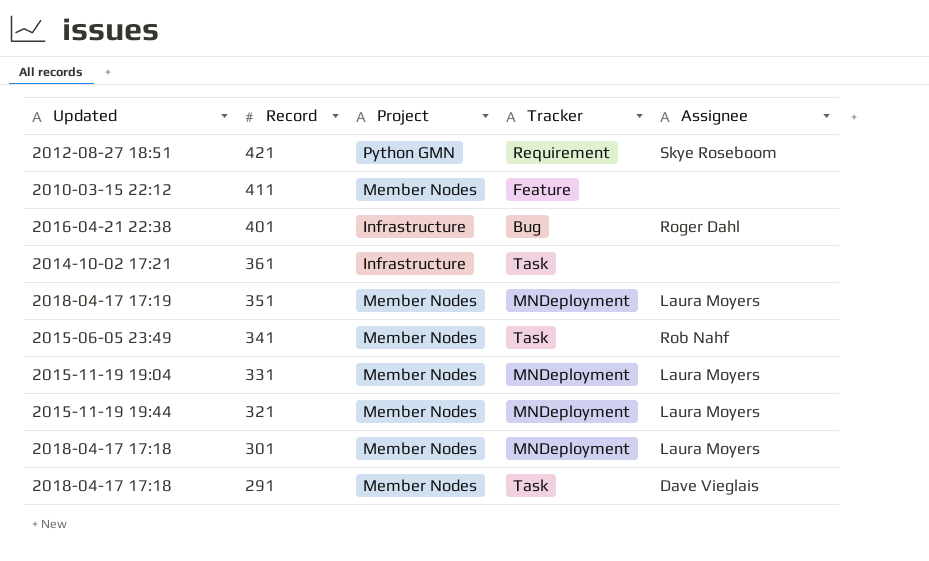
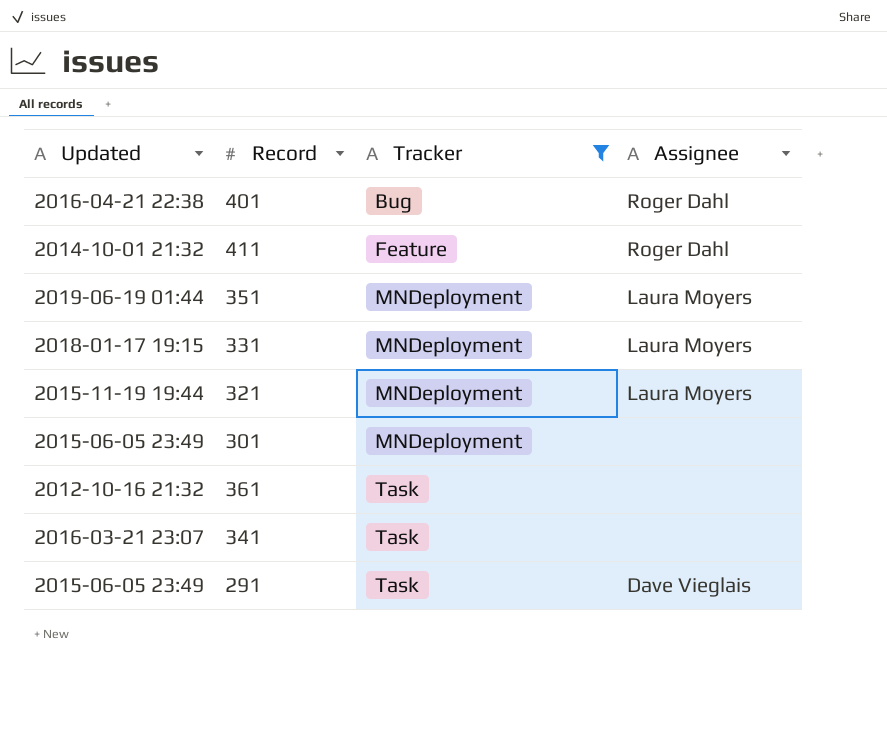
filter: none -> Tracker != Requirement
row order: Record descending -> Tracker ascending
column Project | position: 3 -> none
411 | Updated: 2010-03-15 22:12 -> 2014-10-01 21:32
411 | Assignee: none -> Roger Dahl
351 | Updated: 2018-04-17 17:19 -> 2019-06-19 01:44
331 | Updated: 2015-11-19 19:04 -> 2018-01-17 19:15
301 | Updated: 2018-04-17 17:18 -> 2015-06-05 23:49
301 | Assignee: Laura Moyers -> none
361 | Updated: 2014-10-02 17:21 -> 2012-10-16 21:32
341 | Updated: 2015-06-05 23:49 -> 2016-03-21 23:07
341 | Assignee: Rob Nahf -> none
291 | Updated: 2018-04-17 17:18 -> 2015-06-05 23:49

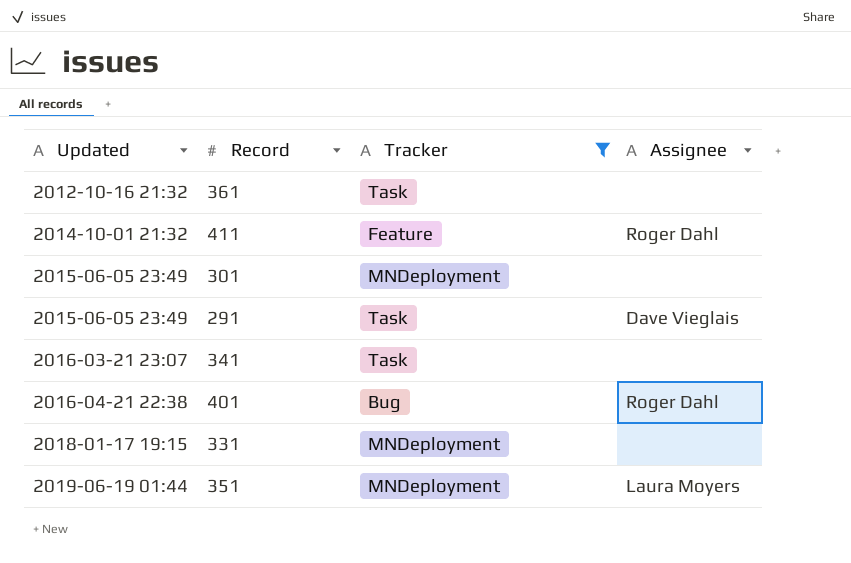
row order: Tracker ascending -> Updated ascending
row 321: 2015-11-19 19:44 | MNDeployment | Laura Moyers -> none
331 | Assignee: Laura Moyers -> none

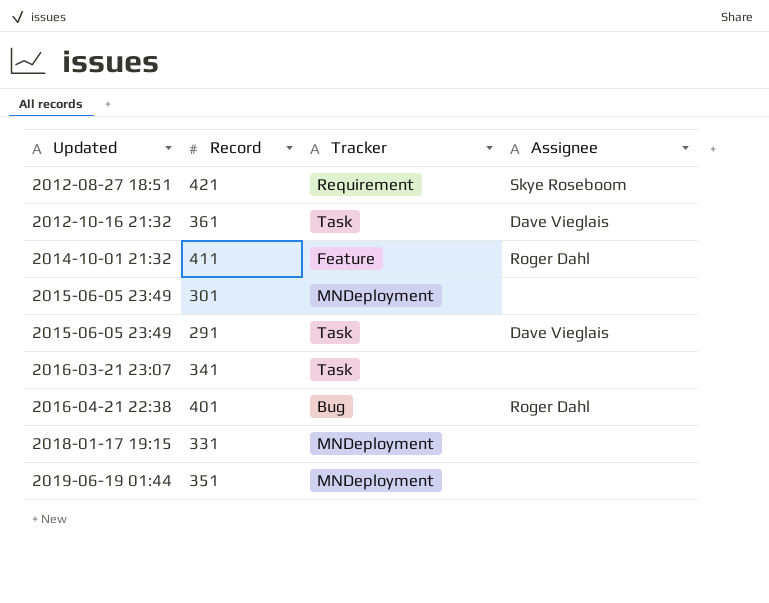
filter: Tracker != Requirement -> none
361 | Assignee: none -> Dave Vieglais
351 | Assignee: Laura Moyers -> none

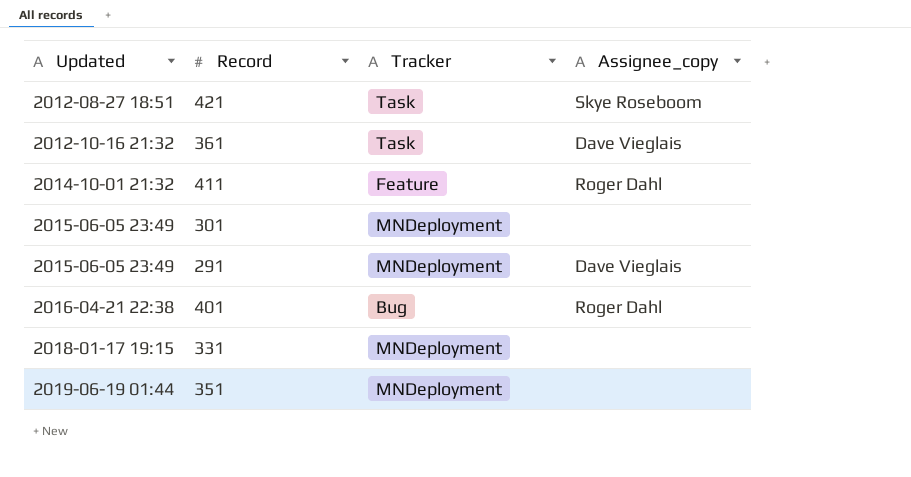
column name: Assignee -> Assignee_copy
row 341: 2016-03-21 23:07 | Task | none -> none
421 | Tracker: Requirement -> Task
291 | Tracker: Task -> MNDeployment

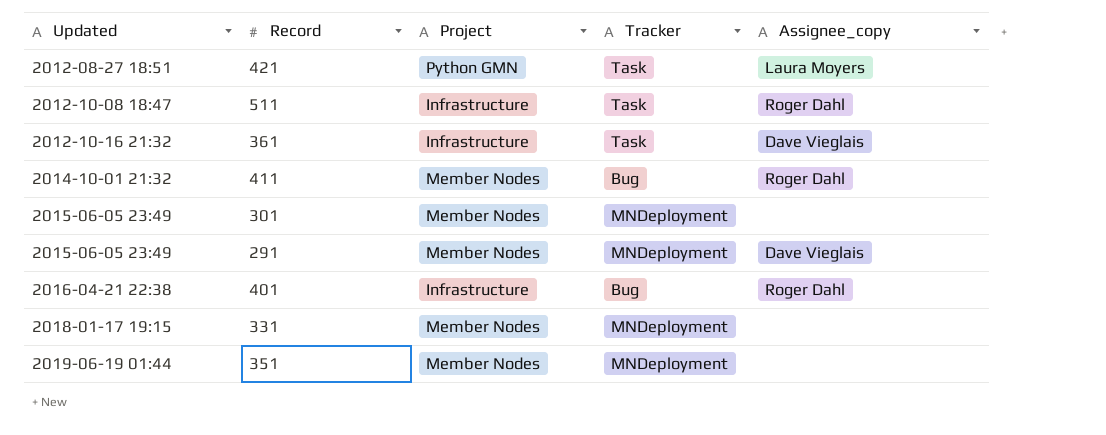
column Project | position: none -> 3
421 | Assignee_copy: Skye Roseboom -> Laura Moyers
row 511: none -> 2012-10-08 18:47 | Infrastructure | Task | Roger Dahl
411 | Tracker: Feature -> Bug

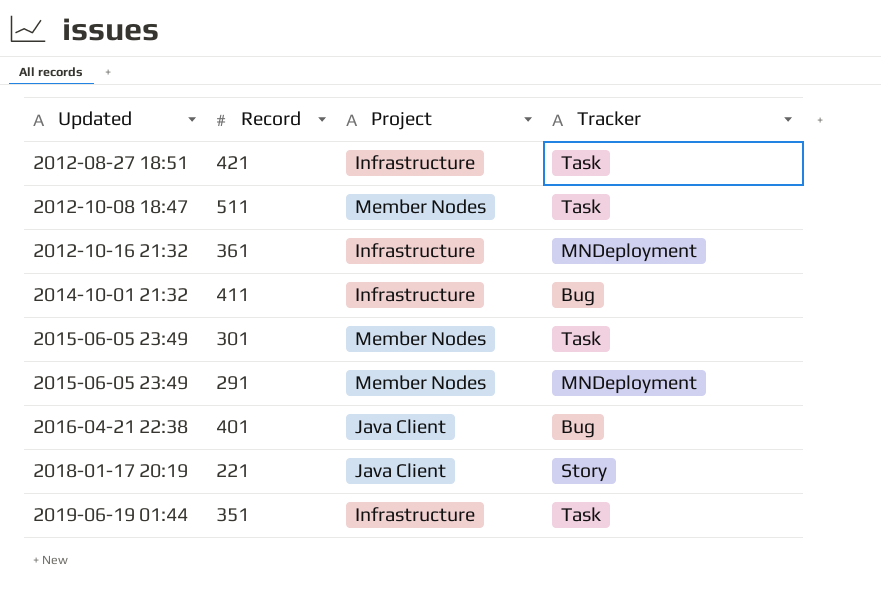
column Assignee_copy | position: 5 -> none
row 331: 2018-01-17 19:15 | Member Nodes | MNDeployment | none -> none
421 | Project: Python GMN -> Infrastructure
511 | Project: Infrastructure -> Member Nodes
361 | Tracker: Task -> MNDeployment
411 | Project: Member Nodes -> Infrastructure
301 | Tracker: MNDeployment -> Task
401 | Project: Infrastructure -> Java Client
row 221: none -> 2018-01-17 20:19 | Java Client | Story
351 | Project: Member Nodes -> Infrastructure
351 | Tracker: MNDeployment -> Task

